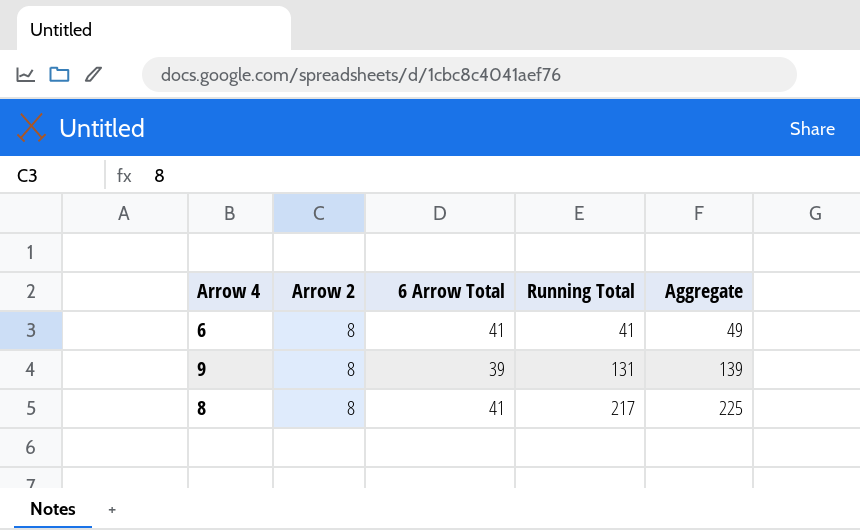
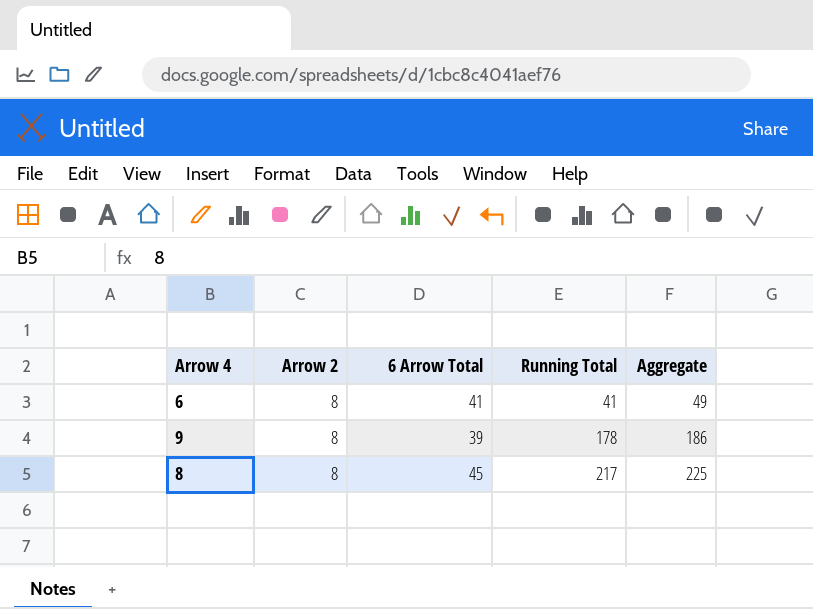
9 | Running Total: 131 -> 178
9 | Aggregate: 139 -> 186
8 | 6 Arrow Total: 41 -> 45

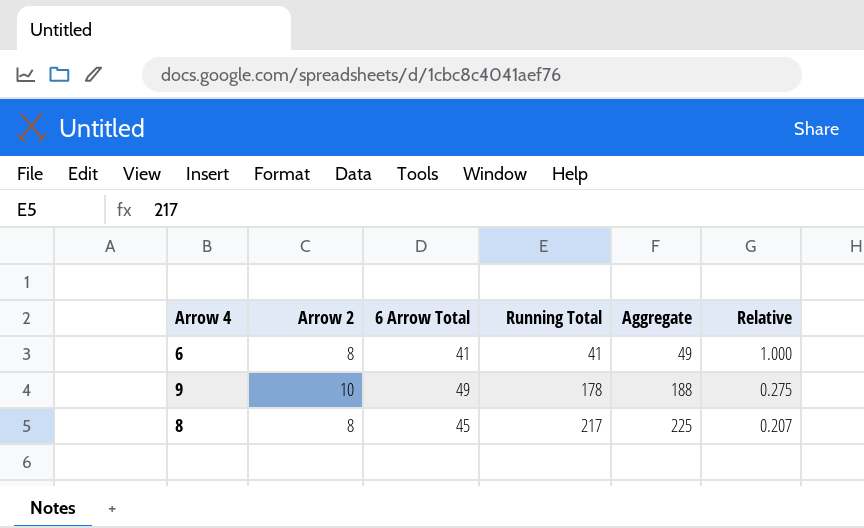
column Relative | formula: none -> [6 Arrow Total] / [Running Total]
9 | Arrow 2: 8 -> 10
9 | 6 Arrow Total: 39 -> 49
9 | Aggregate: 186 -> 188

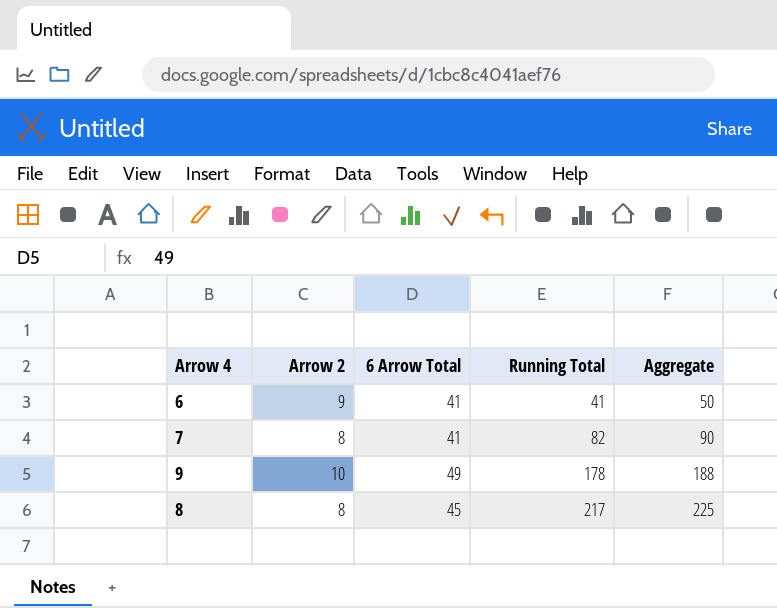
column Relative | formula: [6 Arrow Total] / [Running Total] -> none
6 | Arrow 2: 8 -> 9
6 | Aggregate: 49 -> 50
row 7: none -> 8 | 41 | 82 | 90

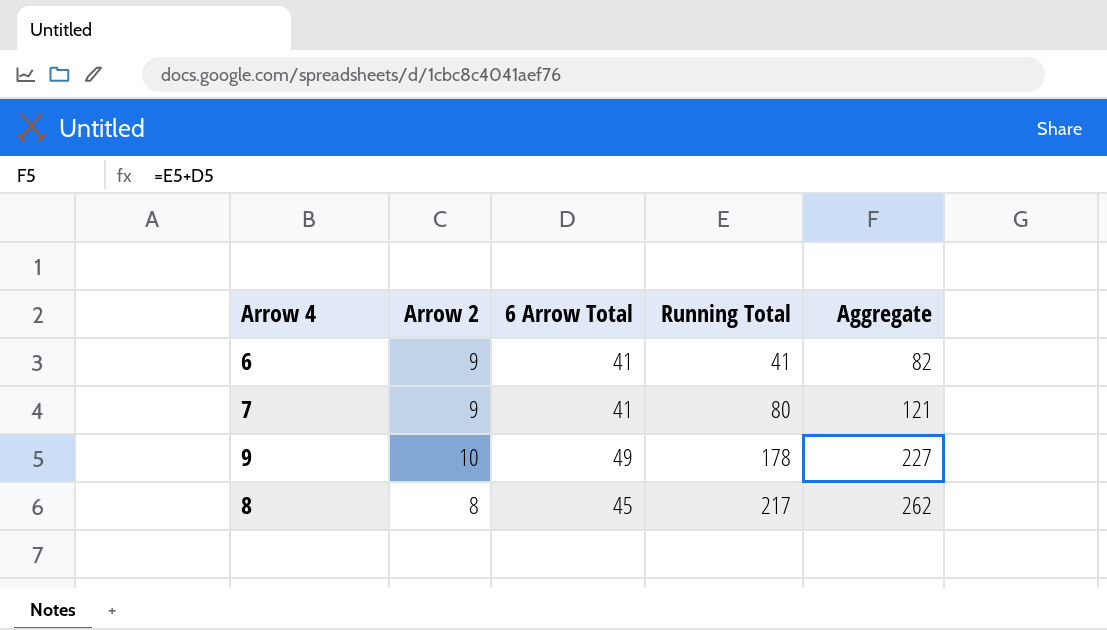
column Aggregate | formula: [Arrow 2] + [Running Total] -> [6 Arrow Total] + [Running Total]
7 | Arrow 2: 8 -> 9
7 | Running Total: 82 -> 80

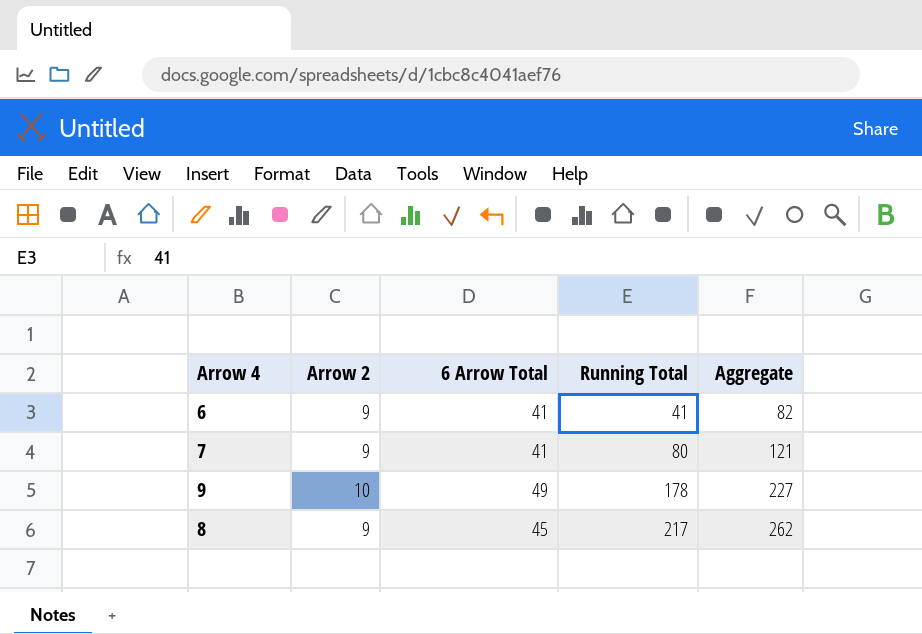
8 | Arrow 2: 8 -> 9

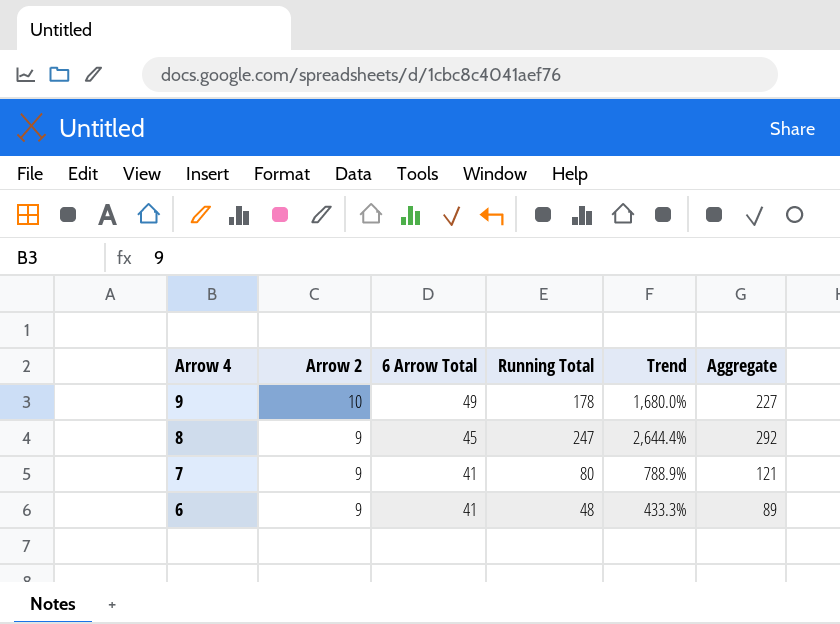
row order: Running Total ascending -> Arrow 4 descending
column Trend | formula: none -> ([Running Total] - [Arrow 2]) / [Arrow 2]
8 | Running Total: 217 -> 247
8 | Aggregate: 262 -> 292
6 | Running Total: 41 -> 48
6 | Aggregate: 82 -> 89

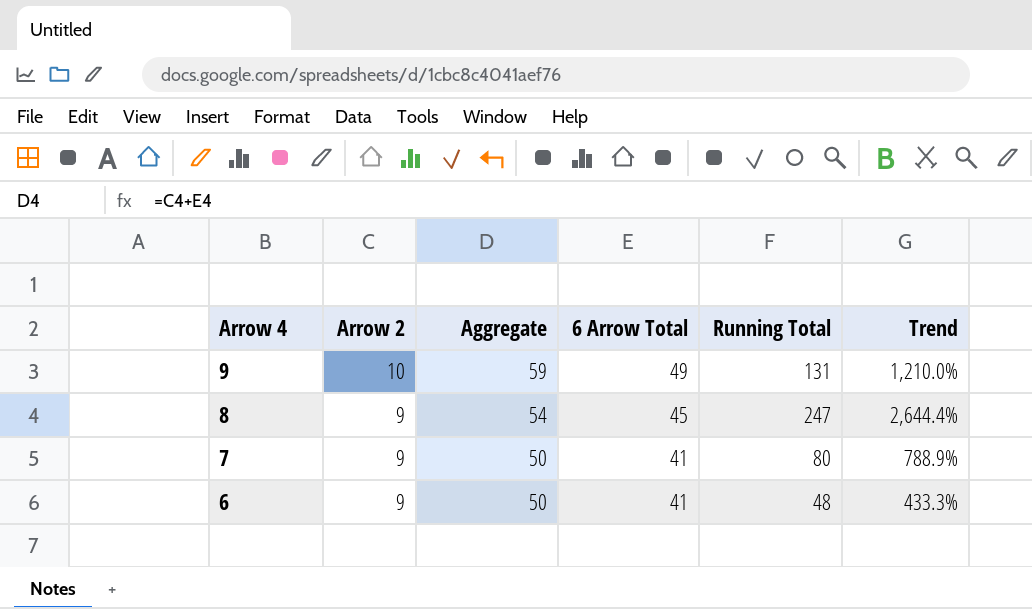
column Aggregate | formula: [6 Arrow Total] + [Running Total] -> [Arrow 2] + [6 Arrow Total]
column Aggregate | position: 6 -> 3
9 | Running Total: 178 -> 131
9 | Trend: 1,680.0% -> 1,210.0%

